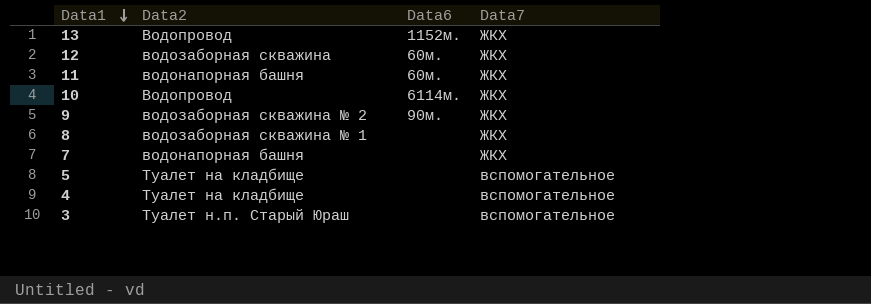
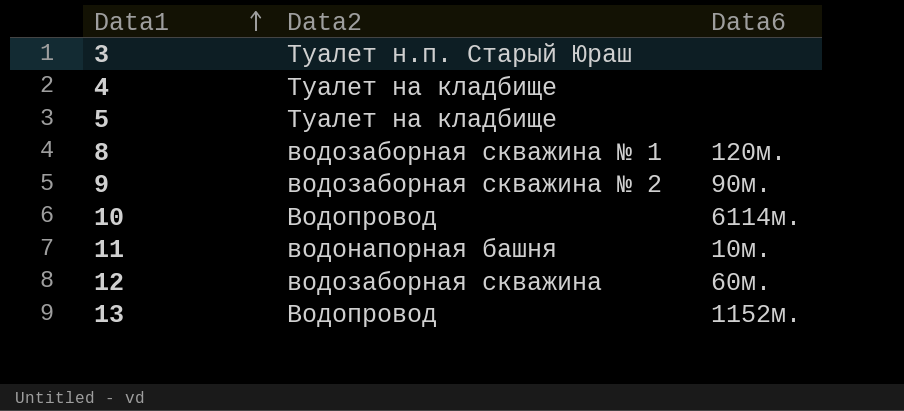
row order: Data1 descending -> Data1 ascending
column Data7 | position: 4 -> none
row 7: водонапорная башня | none | ЖКХ -> none
8 | Data6: none -> 120м.
11 | Data6: 60м. -> 10м.

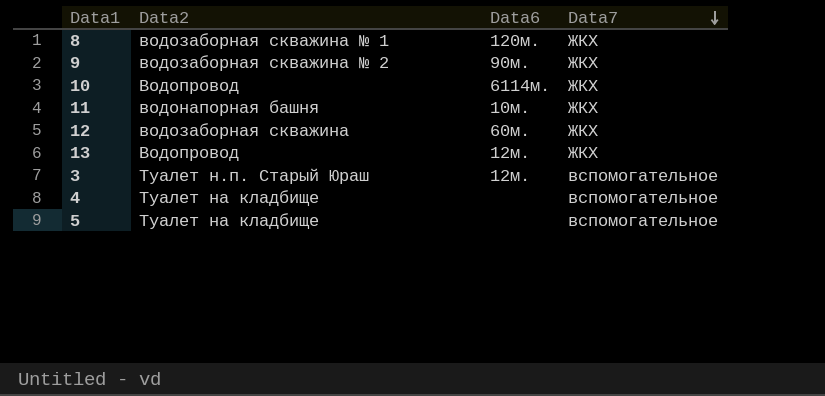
row order: Data1 ascending -> Data7 descending
column Data7 | position: none -> 4
13 | Data6: 1152м. -> 12м.
3 | Data6: none -> 12м.

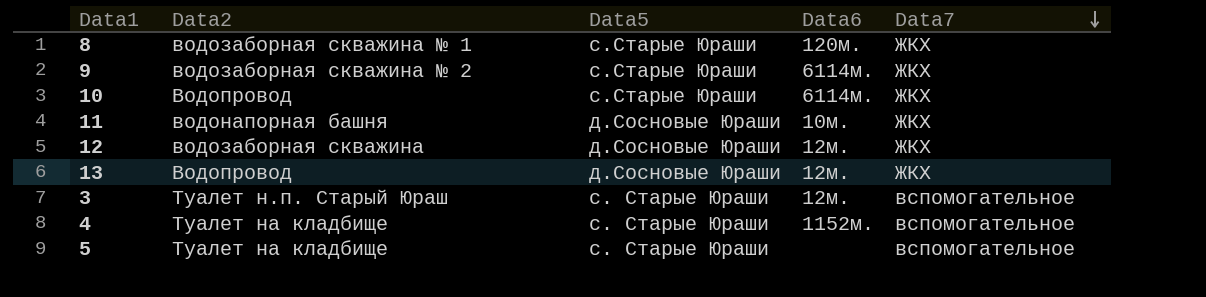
column Data5 | position: none -> 3
9 | Data6: 90м. -> 6114м.
12 | Data6: 60м. -> 12м.
4 | Data6: none -> 1152м.

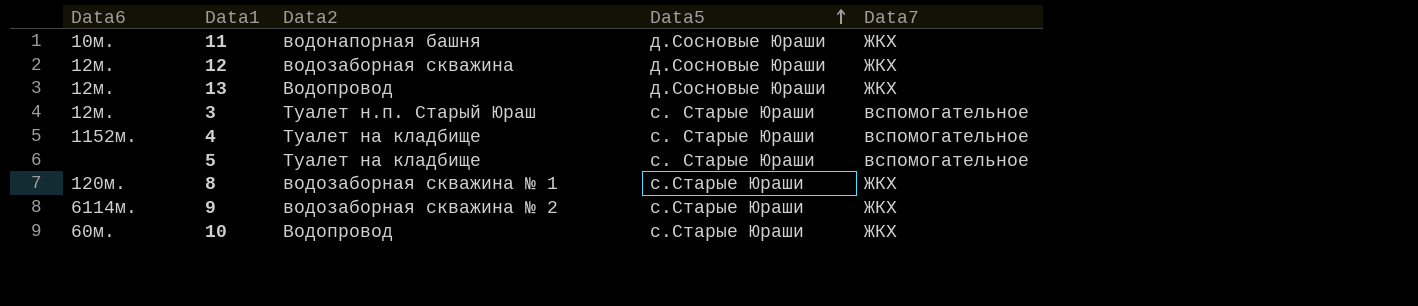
row order: Data7 descending -> Data5 ascending
column Data6 | position: 4 -> 1
10 | Data6: 6114м. -> 60м.

